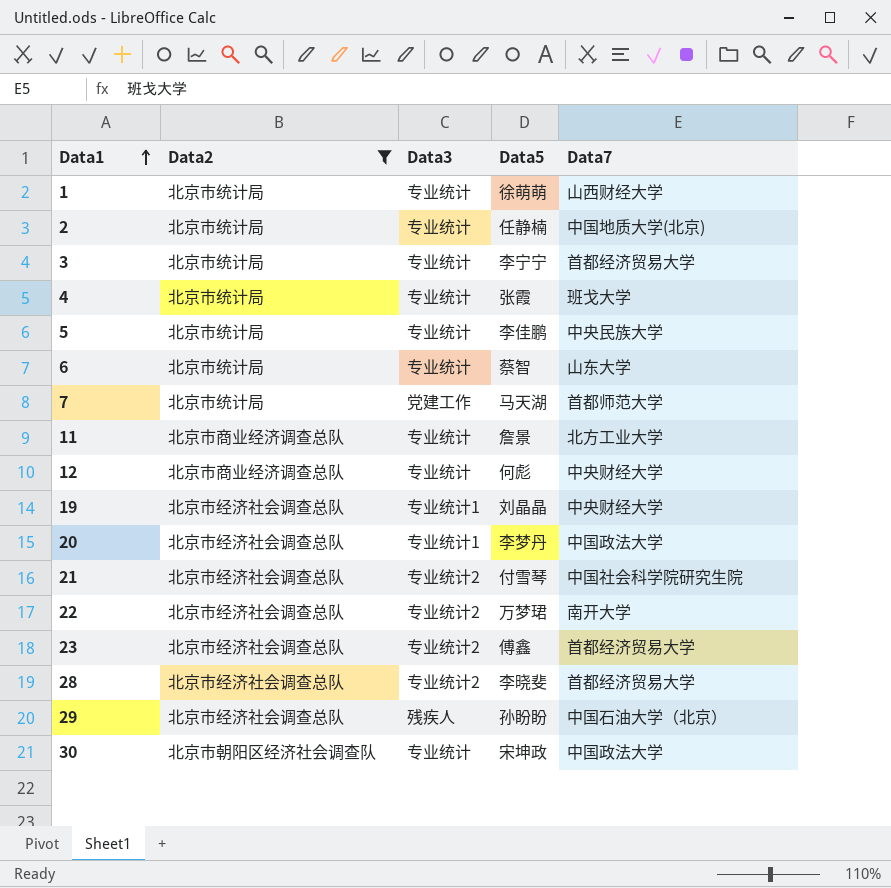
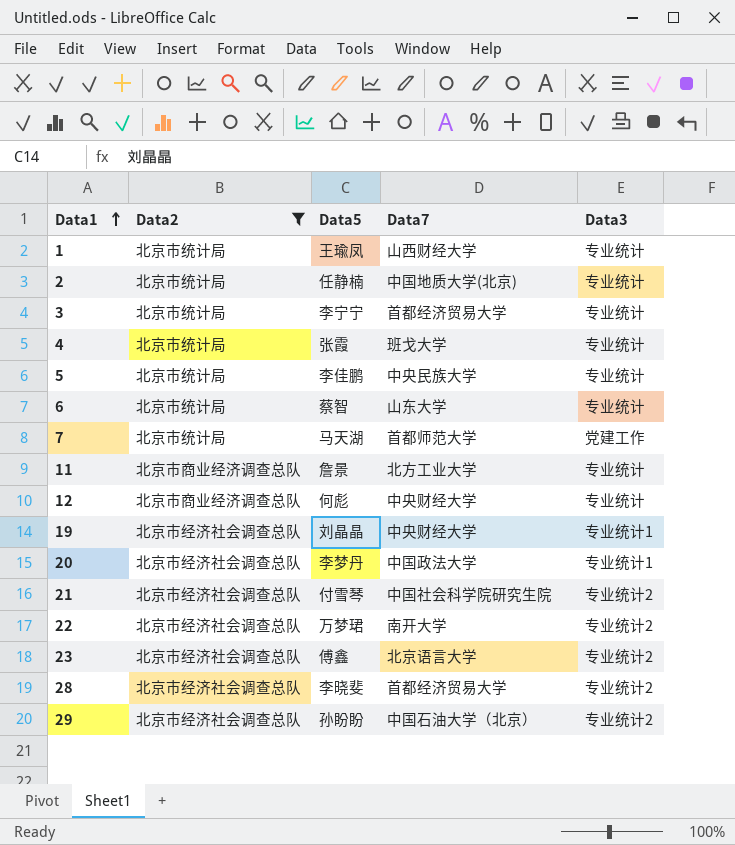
column Data3 | position: 3 -> 5
row 30: 北京市朝阳区经济社会调查队 | 专业统计 | 宋坤政 | 中国政法大学 -> none
1 | Data5: 徐萌萌 -> 王瑜凤
23 | Data7: 首都经济贸易大学 -> 北京语言大学
29 | Data3: 残疾人 -> 专业统计2

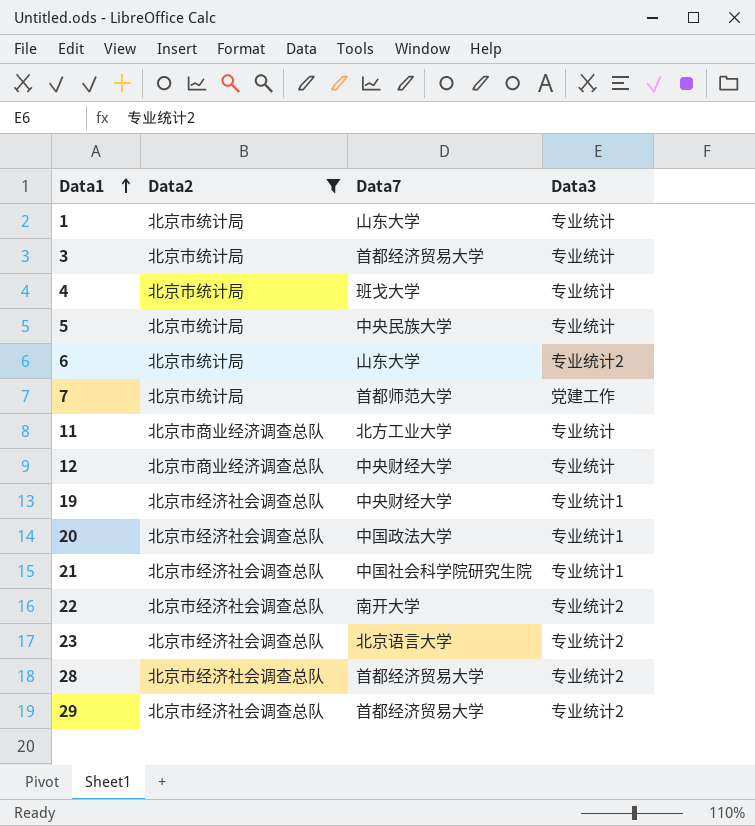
column Data5 | position: 3 -> none
row 2: 北京市统计局 | 任静楠 | 中国地质大学(北京) | 专业统计 -> none
1 | Data7: 山西财经大学 -> 山东大学
6 | Data3: 专业统计 -> 专业统计2
21 | Data3: 专业统计2 -> 专业统计1
29 | Data7: 中国石油大学（北京） -> 首都经济贸易大学

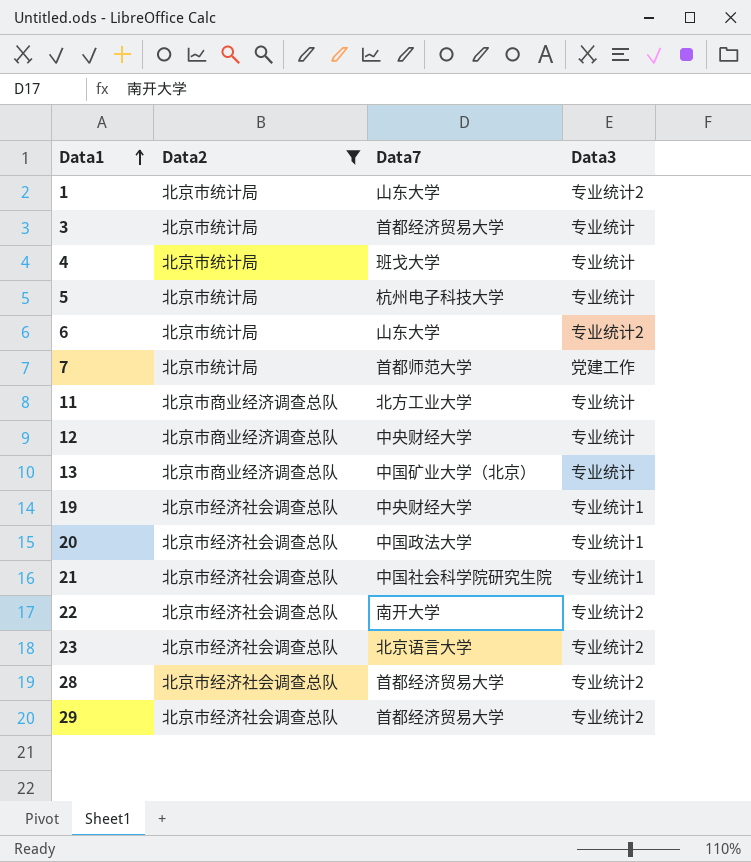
1 | Data3: 专业统计 -> 专业统计2
5 | Data7: 中央民族大学 -> 杭州电子科技大学
row 13: none -> 北京市商业经济调查总队 | 中国矿业大学（北京） | 专业统计

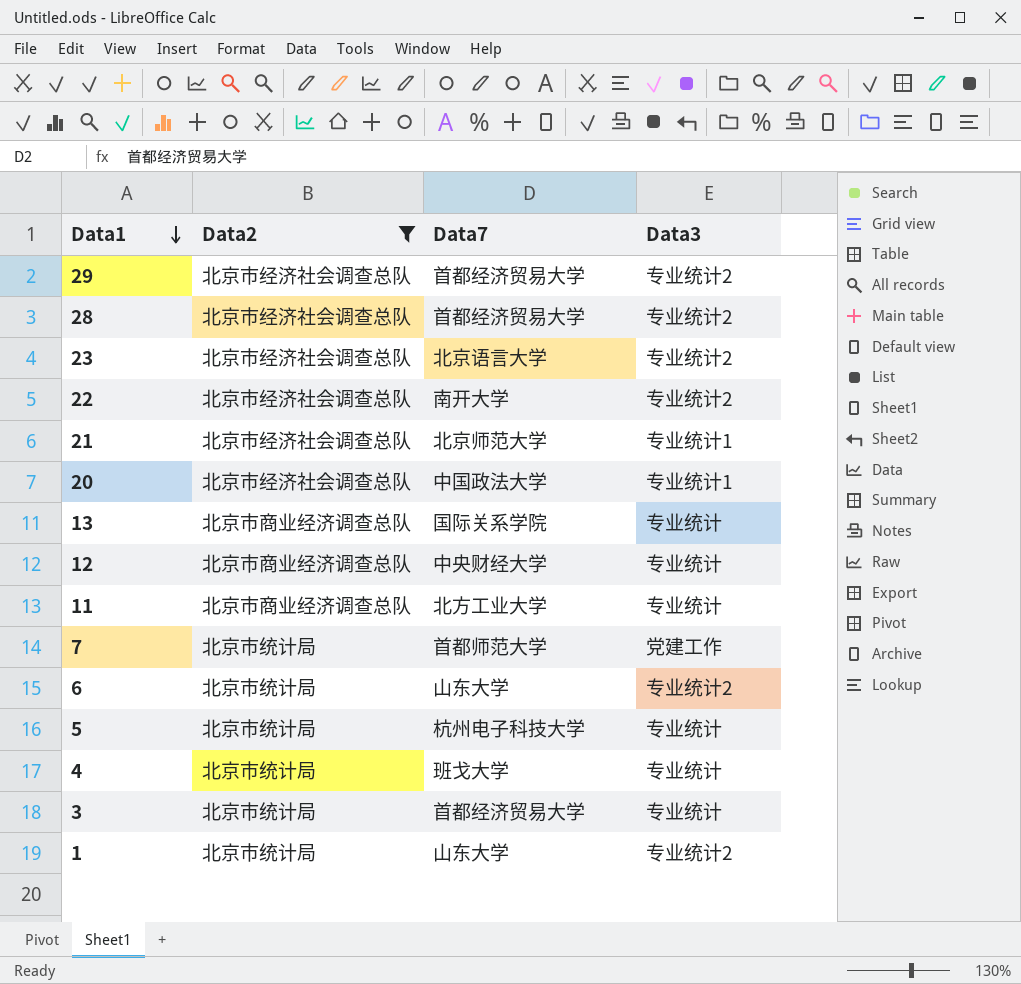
row order: Data1 ascending -> Data1 descending
row 19: 北京市经济社会调查总队 | 中央财经大学 | 专业统计1 -> none
21 | Data7: 中国社会科学院研究生院 -> 北京师范大学
13 | Data7: 中国矿业大学（北京） -> 国际关系学院

